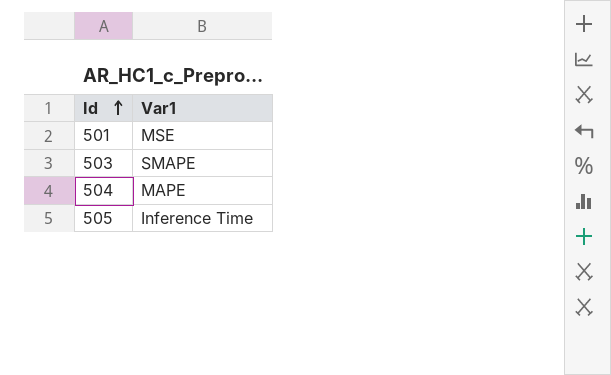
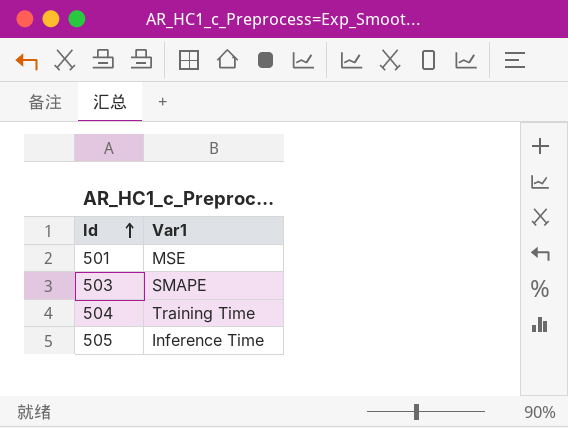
504 | Var1: MAPE -> Training Time

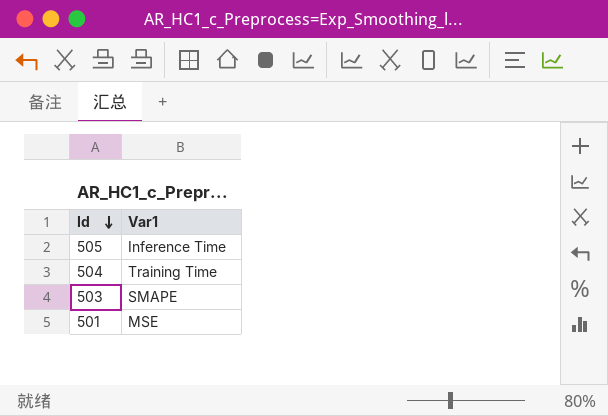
row order: Id ascending -> Id descending

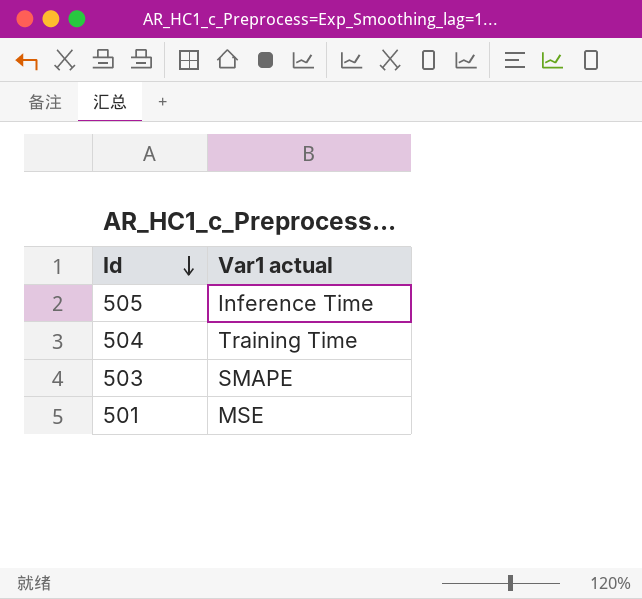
column name: Var1 -> Var1 actual

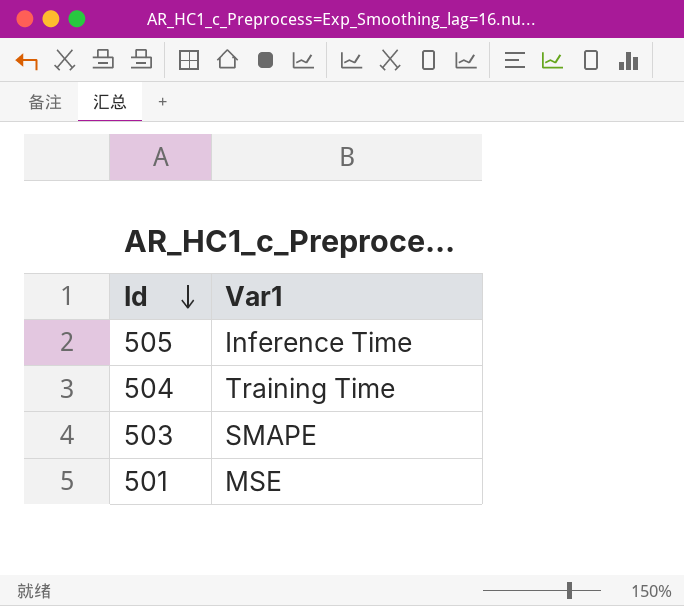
column name: Var1 actual -> Var1

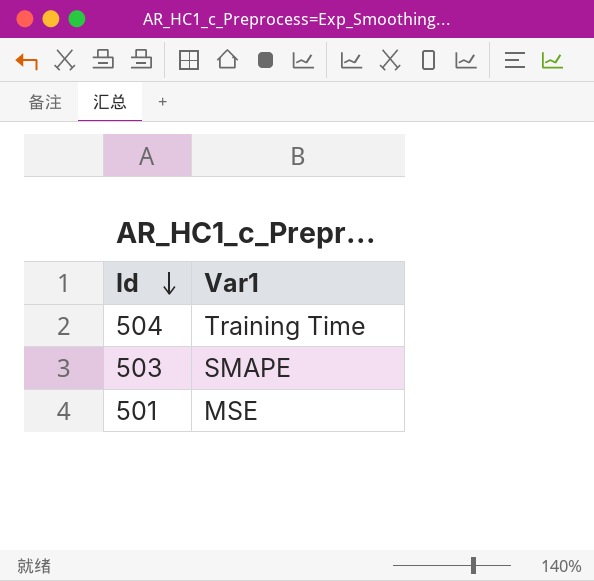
row 505: Inference Time -> none

